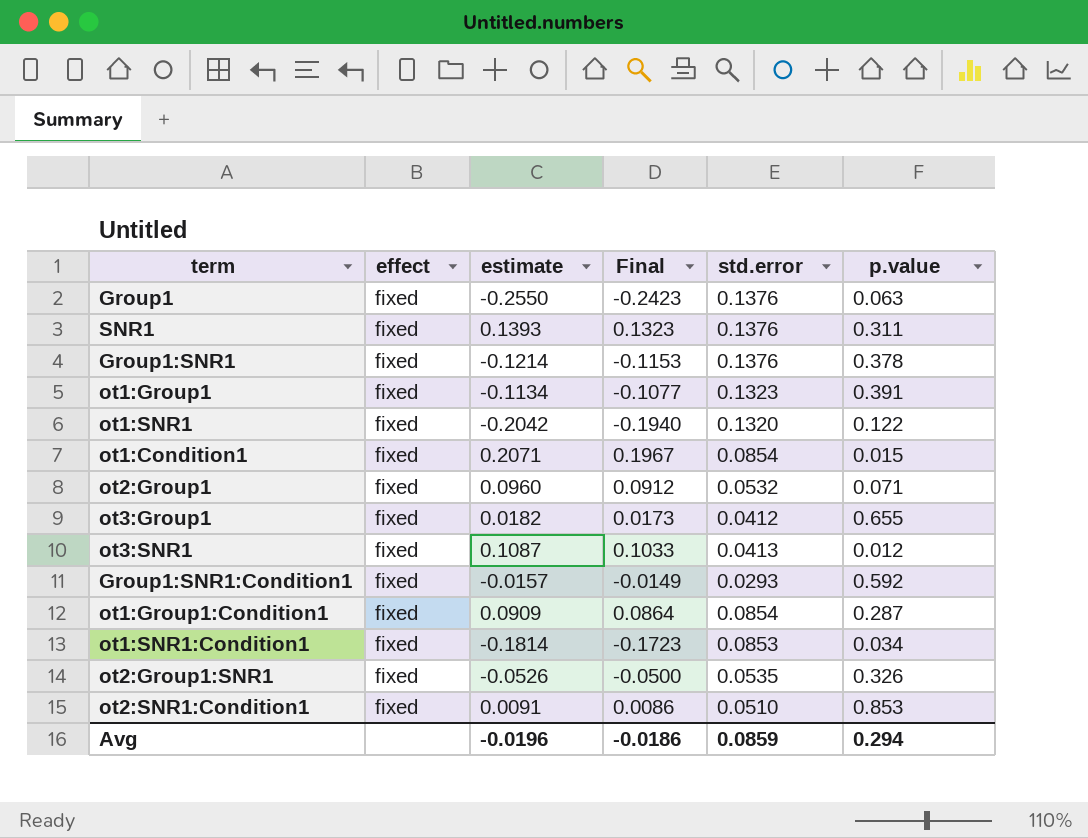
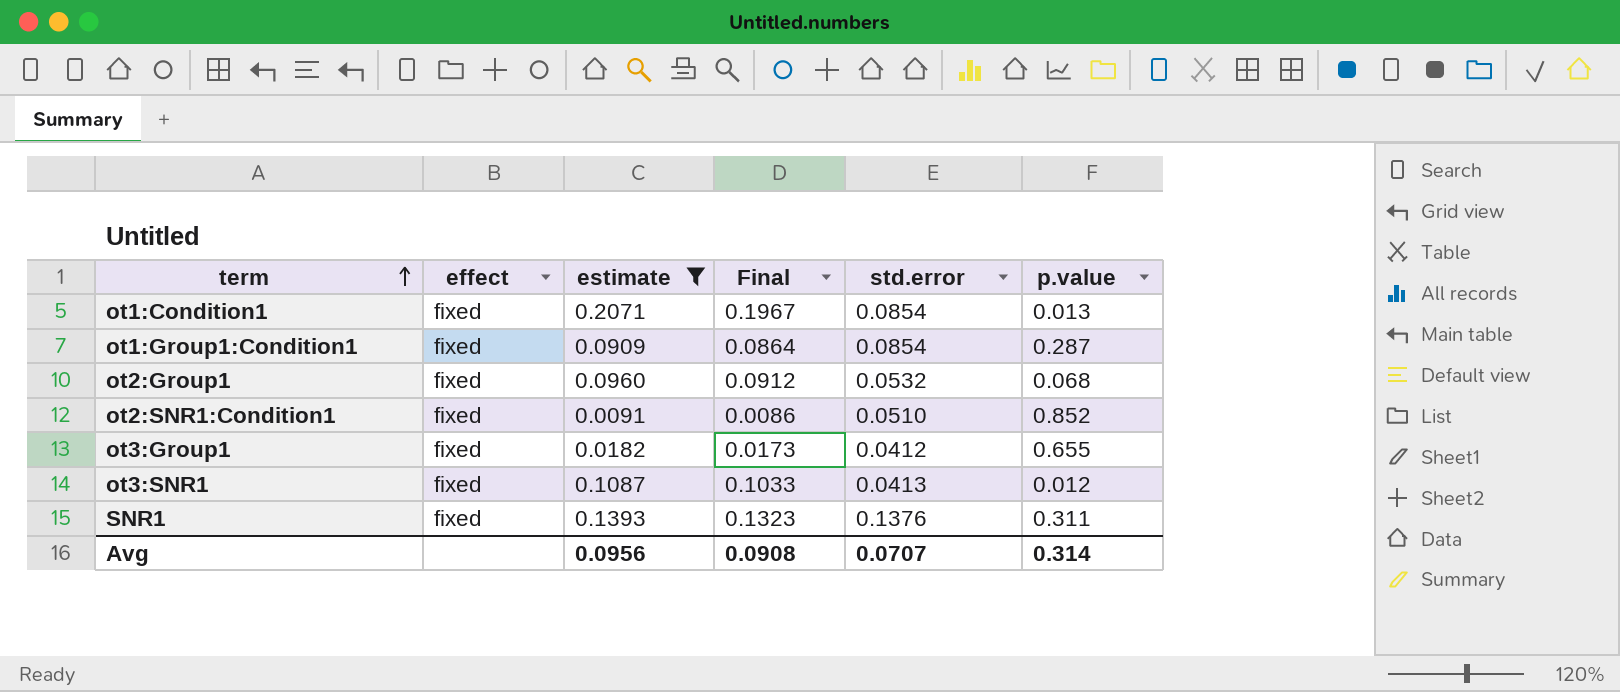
filter: none -> estimate >= 0.0091
row order: none -> term ascending
ot1:Condition1 | p.value: 0.015 -> 0.013
ot2:Group1 | p.value: 0.071 -> 0.068
ot2:SNR1:Condition1 | p.value: 0.853 -> 0.852
Avg | estimate: -0.0196 -> 0.0956
Avg | Final: -0.0186 -> 0.0908
Avg | std.error: 0.0859 -> 0.0707
Avg | p.value: 0.294 -> 0.314

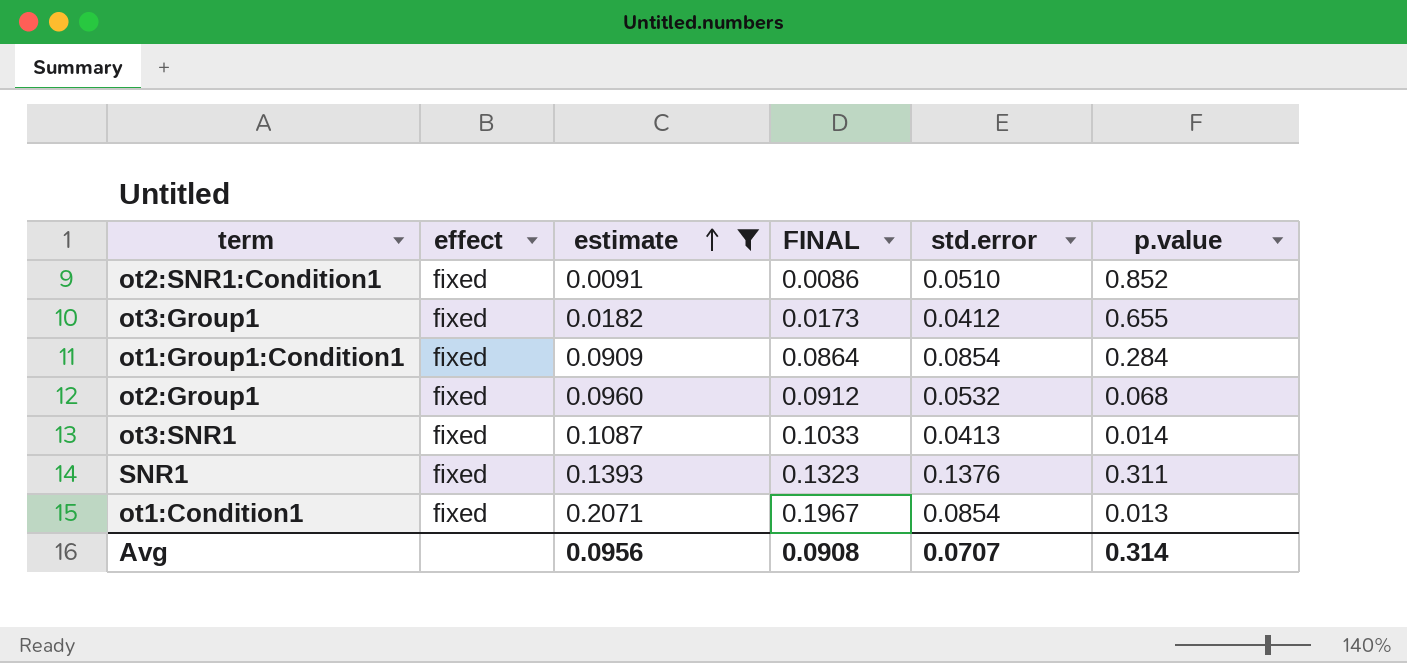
row order: term ascending -> estimate ascending
column name: Final -> FINAL
ot1:Group1:Condition1 | p.value: 0.287 -> 0.284
ot3:SNR1 | p.value: 0.012 -> 0.014

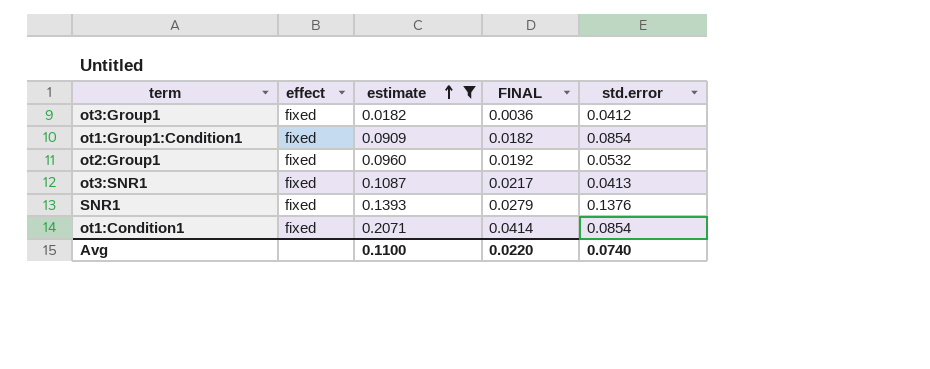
column p.value | position: 6 -> none
column FINAL | formula: [estimate] * 0.95 -> [estimate] * 0.2
row ot2:SNR1:Condition1: fixed | 0.0091 | 0.0086 | 0.0510 | 0.852 -> none
Avg | estimate: 0.0956 -> 0.1100
Avg | FINAL: 0.0908 -> 0.0220
Avg | std.error: 0.0707 -> 0.0740

